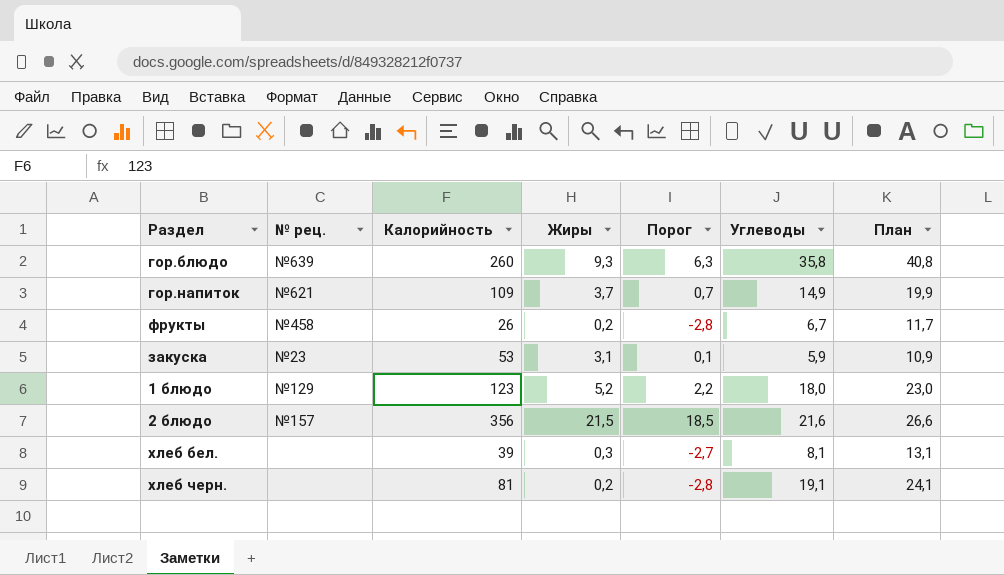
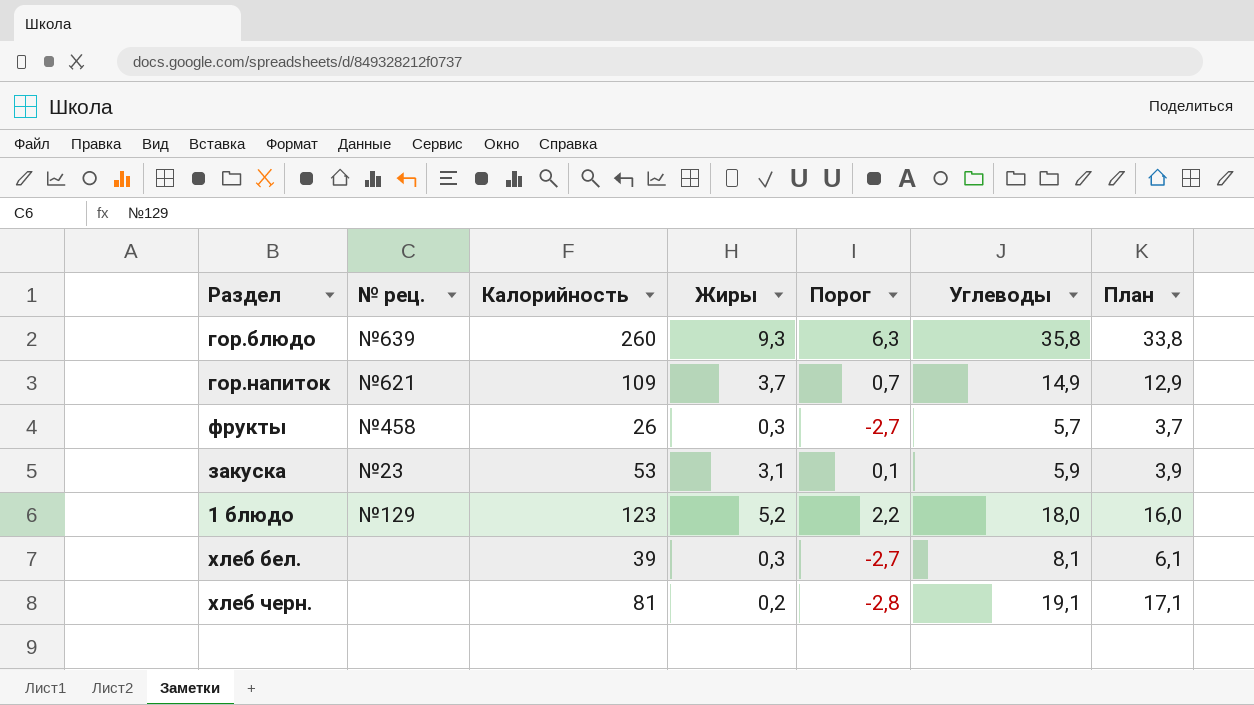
column План | formula: [Углеводы] + 5 -> [Углеводы] - 2
row 2 блюдо: №157 | 356 | 21,5 | 18,5 | 21,6 | 26,6 -> none
фрукты | Жиры: 0,2 -> 0,3
фрукты | Порог: -2,8 -> -2,7
фрукты | Углеводы: 6,7 -> 5,7

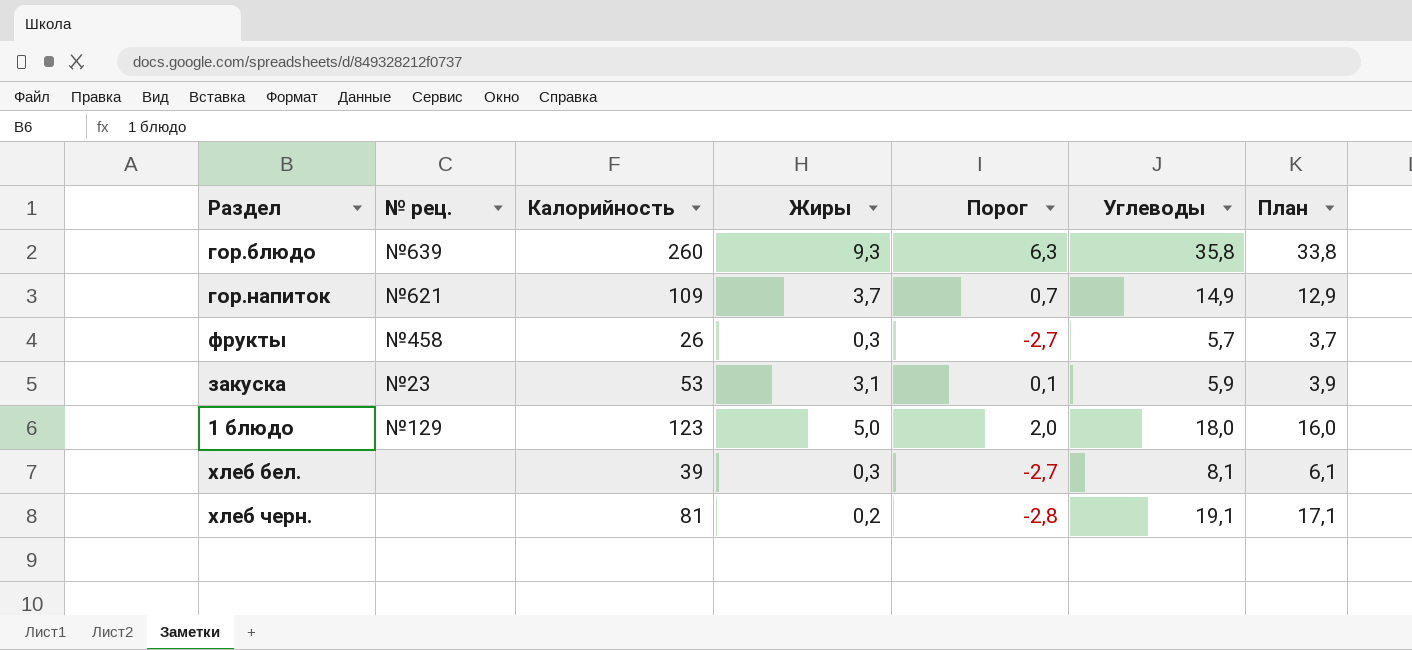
1 блюдо | Жиры: 5,2 -> 5,0
1 блюдо | Порог: 2,2 -> 2,0

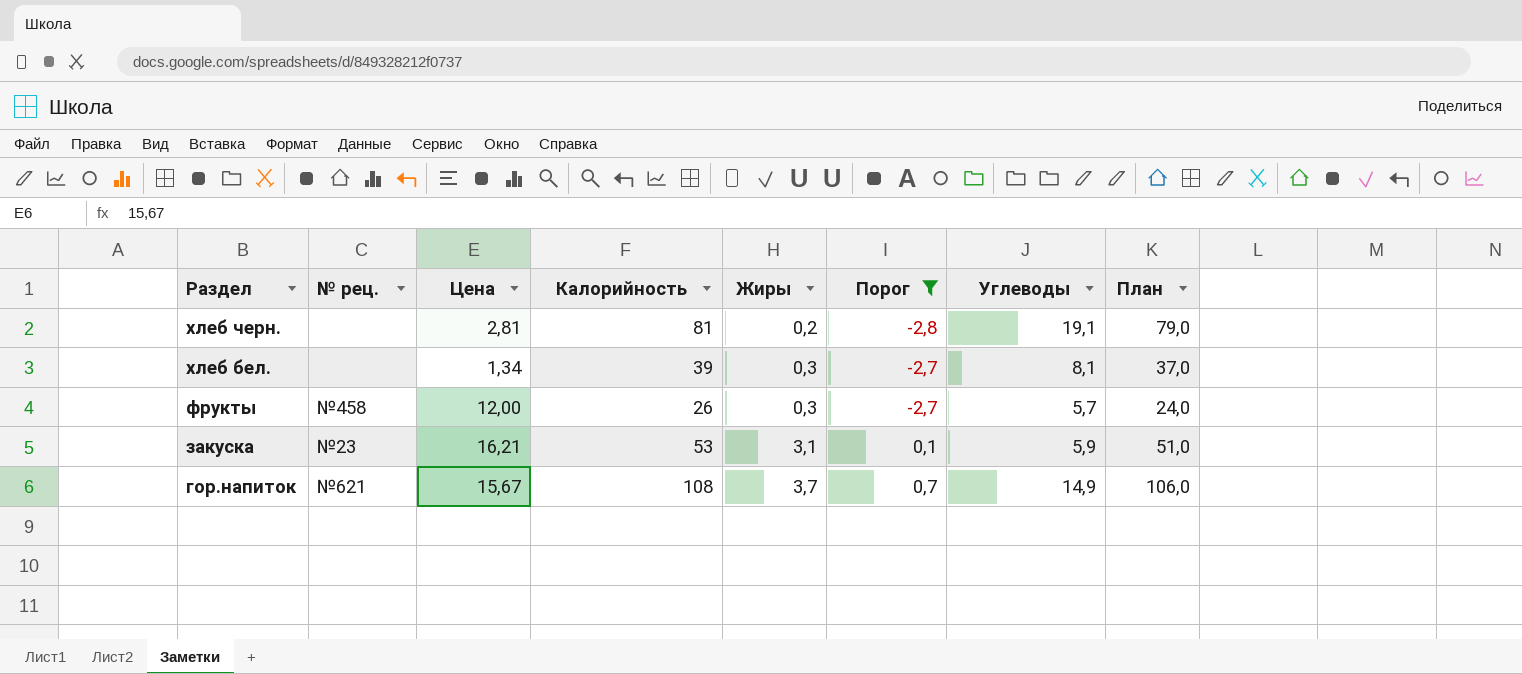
filter: none -> Порог <= 0,7
row order: none -> Раздел descending
column Цена | position: none -> 3
column План | formula: [Углеводы] - 2 -> [Калорийность] - 2
гор.напиток | Калорийность: 109 -> 108

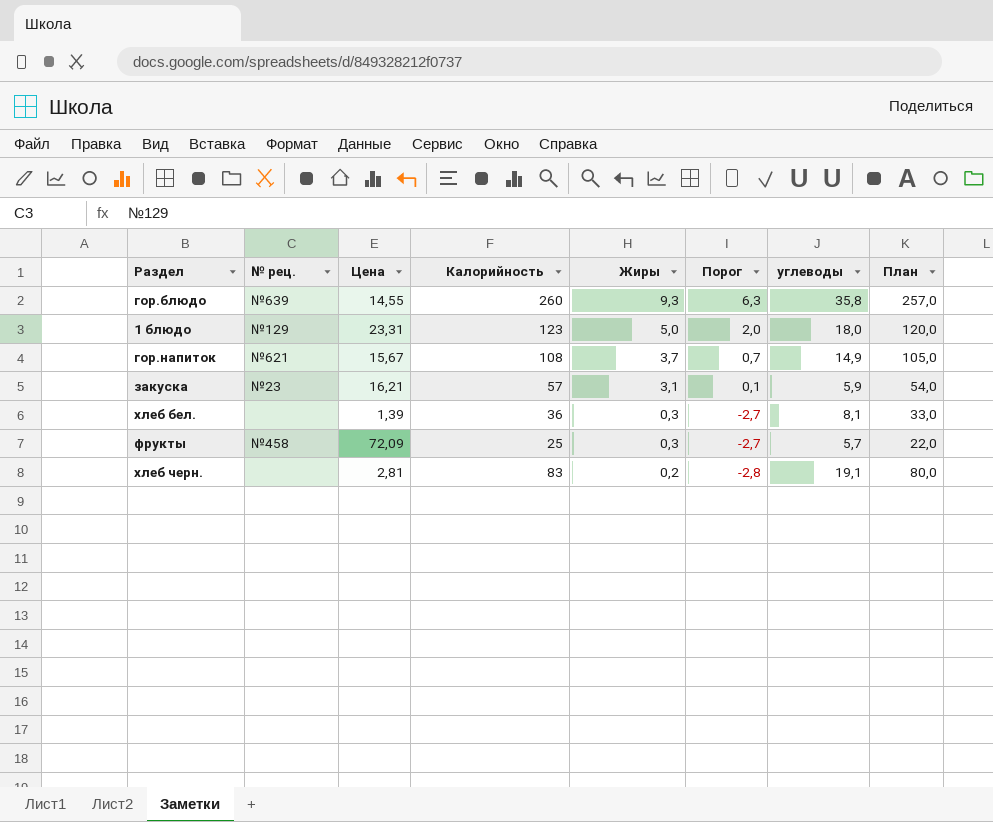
filter: Порог <= 0,7 -> none
row order: Раздел descending -> Жиры descending
column name: Углеводы -> углеводы
column План | formula: [Калорийность] - 2 -> [Калорийность] - 3
закуска | Калорийность: 53 -> 57
хлеб бел. | Цена: 1,34 -> 1,39
хлеб бел. | Калорийность: 39 -> 36
фрукты | Цена: 12,00 -> 72,09
фрукты | Калорийность: 26 -> 25
хлеб черн. | Калорийность: 81 -> 83

